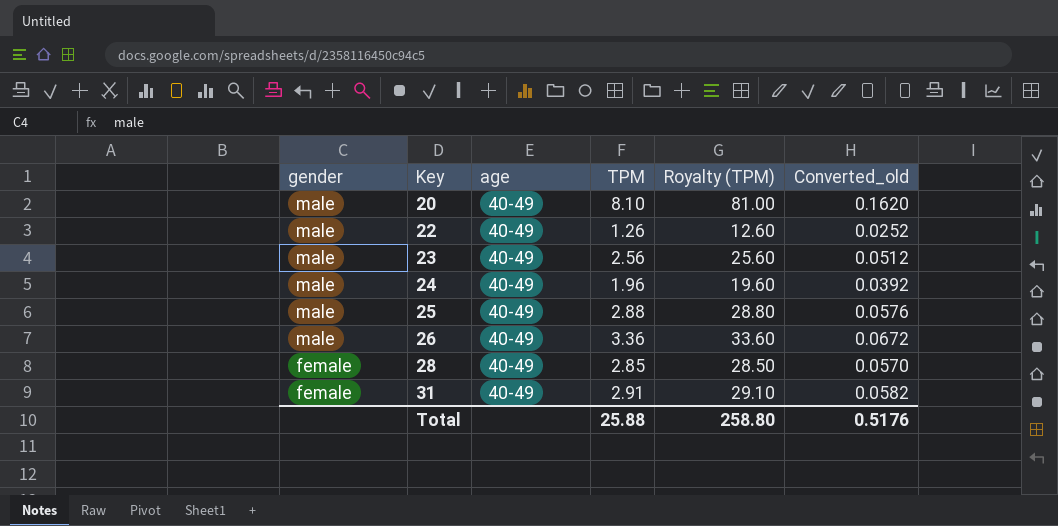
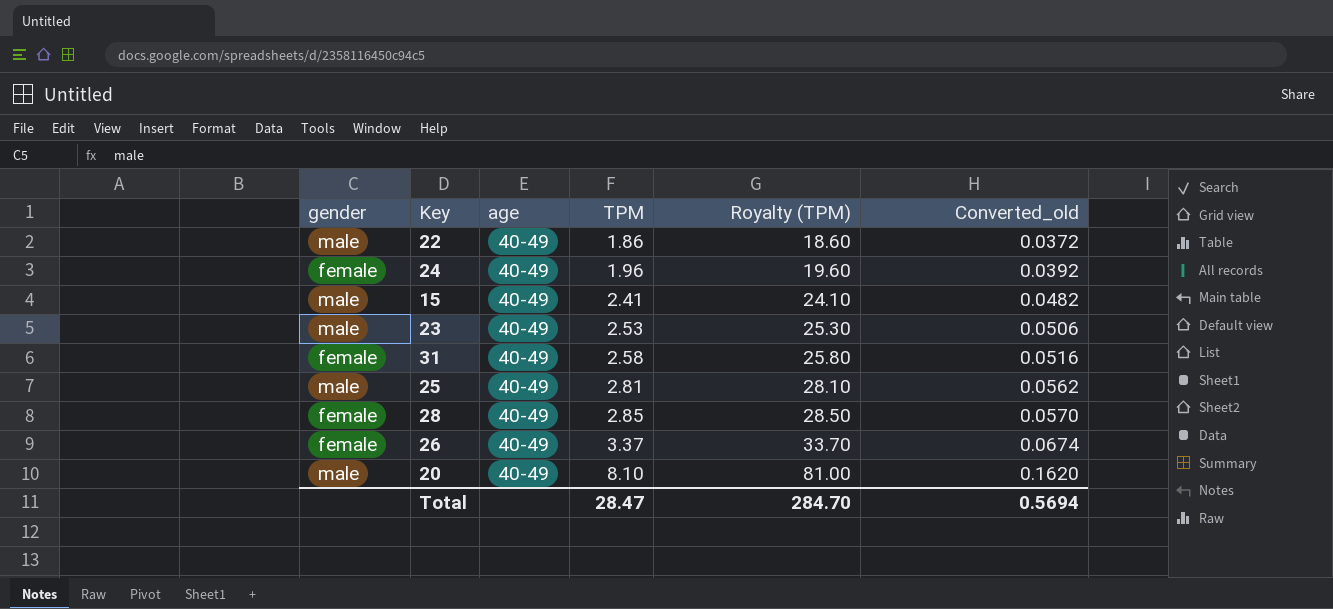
row order: gender descending -> TPM ascending
22 | TPM: 1.26 -> 1.86
22 | Royalty (TPM): 12.60 -> 18.60
22 | Converted_old: 0.0252 -> 0.0372
24 | gender: male -> female
row 15: none -> male | 40-49 | 2.41 | 24.10 | 0.0482
23 | TPM: 2.56 -> 2.53
23 | Royalty (TPM): 25.60 -> 25.30
23 | Converted_old: 0.0512 -> 0.0506
31 | TPM: 2.91 -> 2.58
31 | Royalty (TPM): 29.10 -> 25.80
31 | Converted_old: 0.0582 -> 0.0516
25 | TPM: 2.88 -> 2.81
25 | Royalty (TPM): 28.80 -> 28.10
25 | Converted_old: 0.0576 -> 0.0562
26 | gender: male -> female
26 | TPM: 3.36 -> 3.37
26 | Royalty (TPM): 33.60 -> 33.70
26 | Converted_old: 0.0672 -> 0.0674
Total | TPM: 25.88 -> 28.47
Total | Royalty (TPM): 258.80 -> 284.70
Total | Converted_old: 0.5176 -> 0.5694

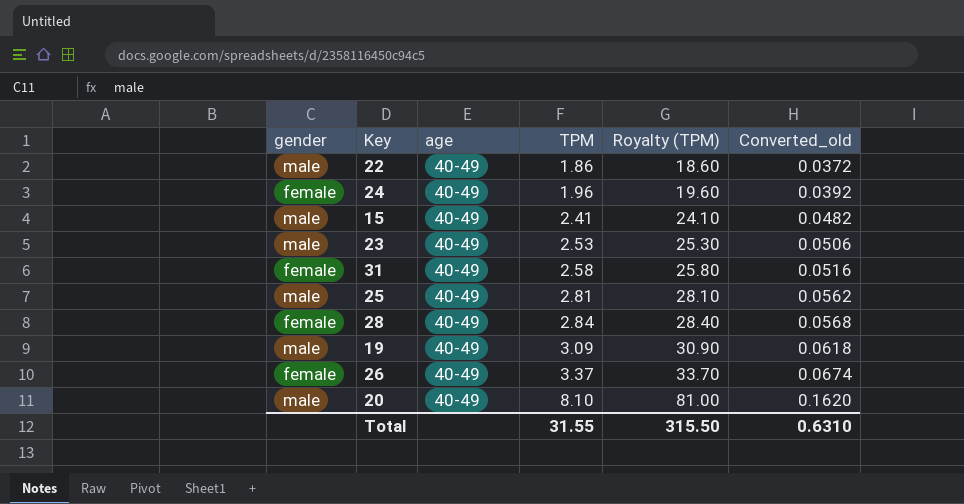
28 | TPM: 2.85 -> 2.84
28 | Royalty (TPM): 28.50 -> 28.40
28 | Converted_old: 0.0570 -> 0.0568
row 19: none -> male | 40-49 | 3.09 | 30.90 | 0.0618
Total | TPM: 28.47 -> 31.55
Total | Royalty (TPM): 284.70 -> 315.50
Total | Converted_old: 0.5694 -> 0.6310

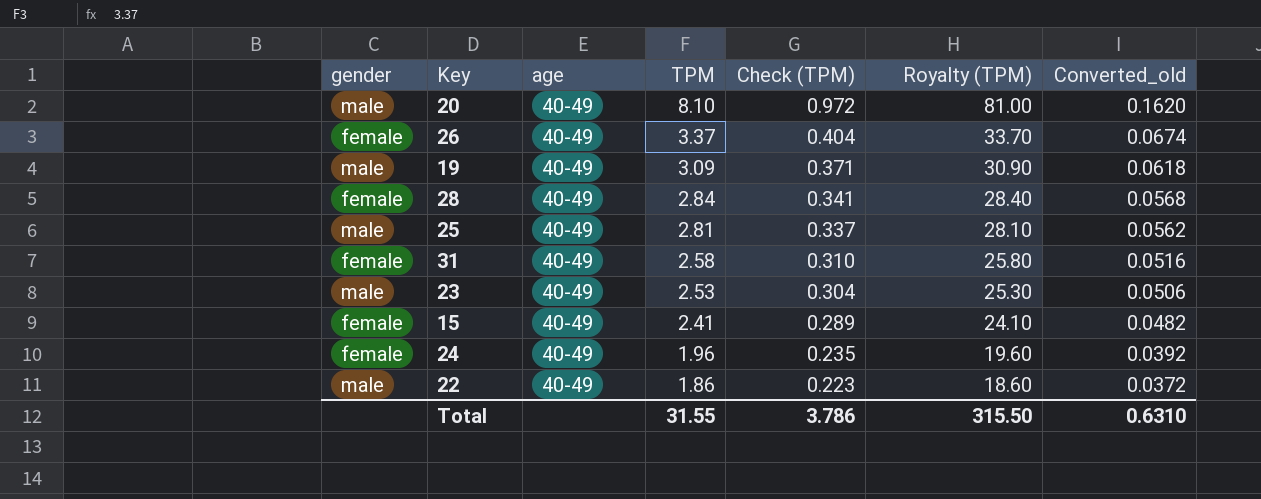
row order: TPM ascending -> TPM descending
column Check (TPM) | formula: none -> [TPM] * 0.12
15 | gender: male -> female

